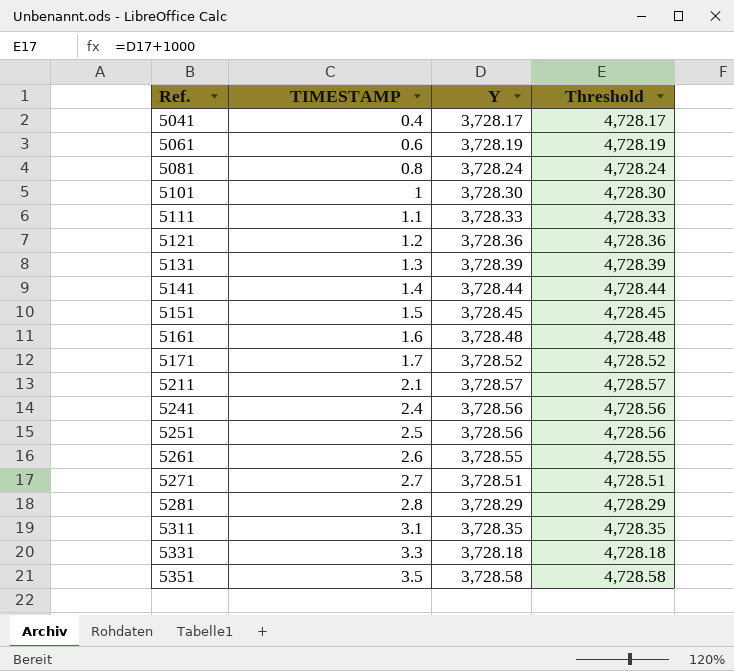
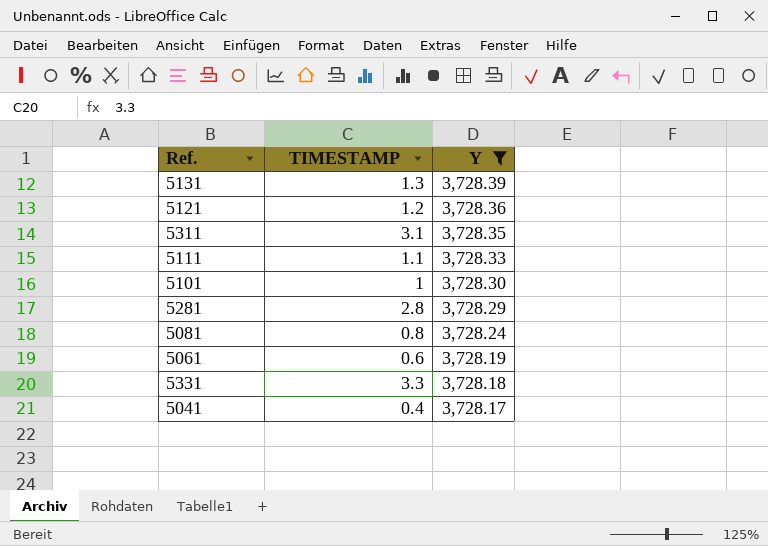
filter: none -> Y <= 3,728.39
row order: Ref. ascending -> Y descending
column Threshold | formula: [Y] + 1000 -> none

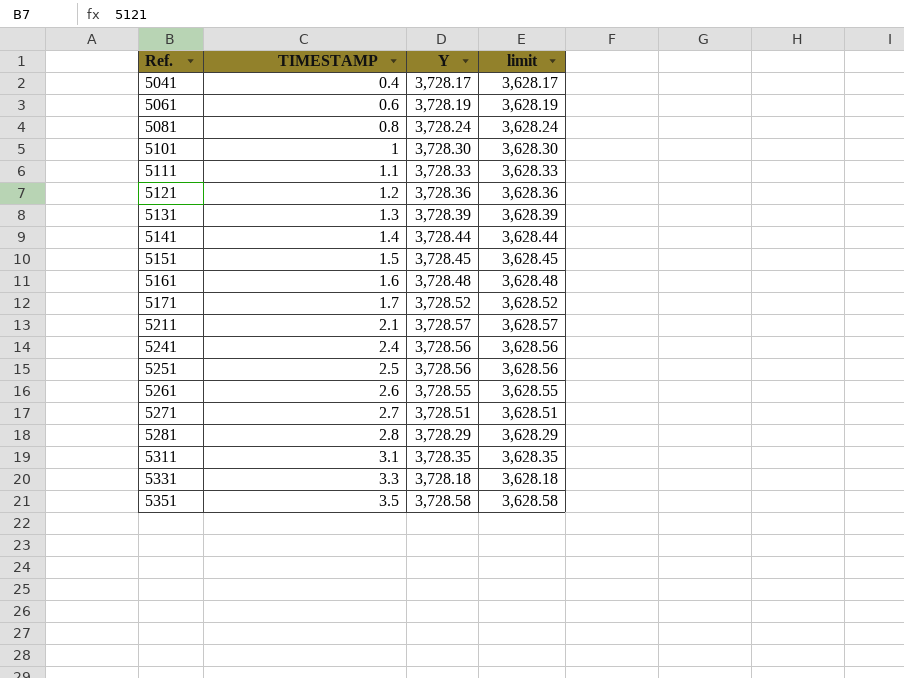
filter: Y <= 3,728.39 -> none
row order: Y descending -> Ref. ascending
column limit | formula: none -> [Y] - 100

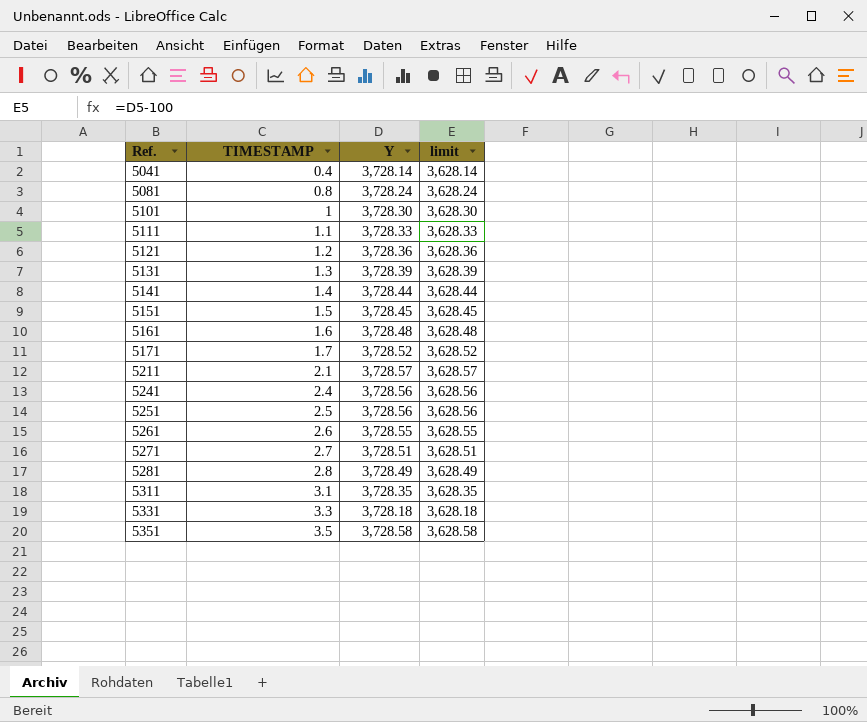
row 5061: 0.6 | 3,728.19 | 3,628.19 -> none
5041 | Y: 3,728.17 -> 3,728.14
5041 | limit: 3,628.17 -> 3,628.14
5281 | Y: 3,728.29 -> 3,728.49
5281 | limit: 3,628.29 -> 3,628.49

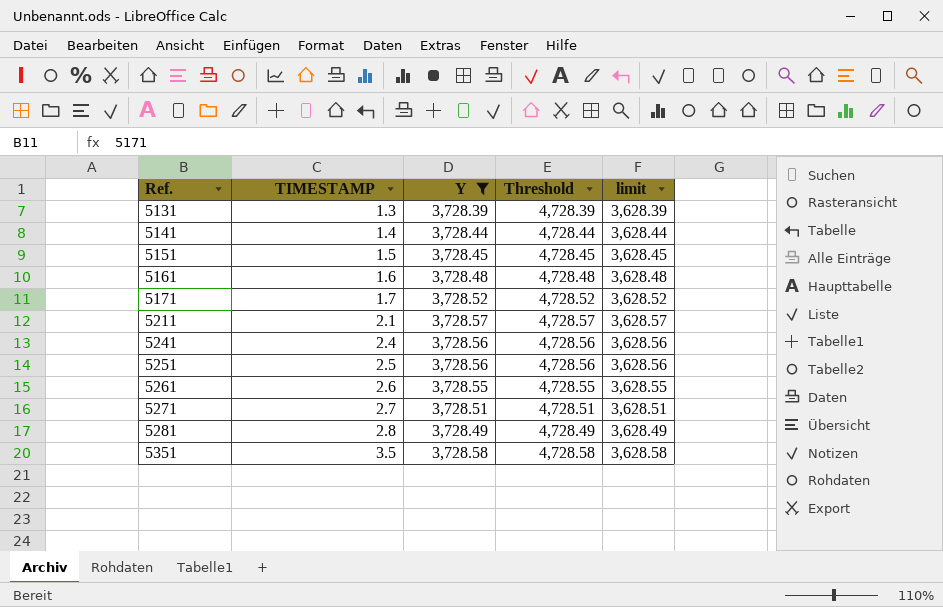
filter: none -> Y >= 3,728.39
column Threshold | formula: none -> [Y] + 1000

